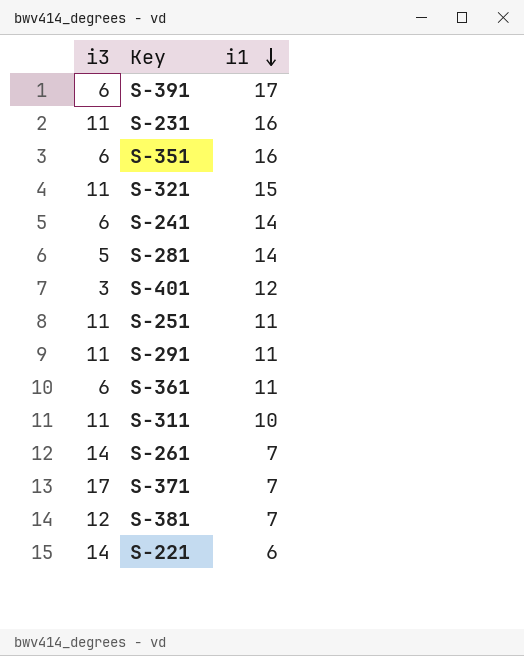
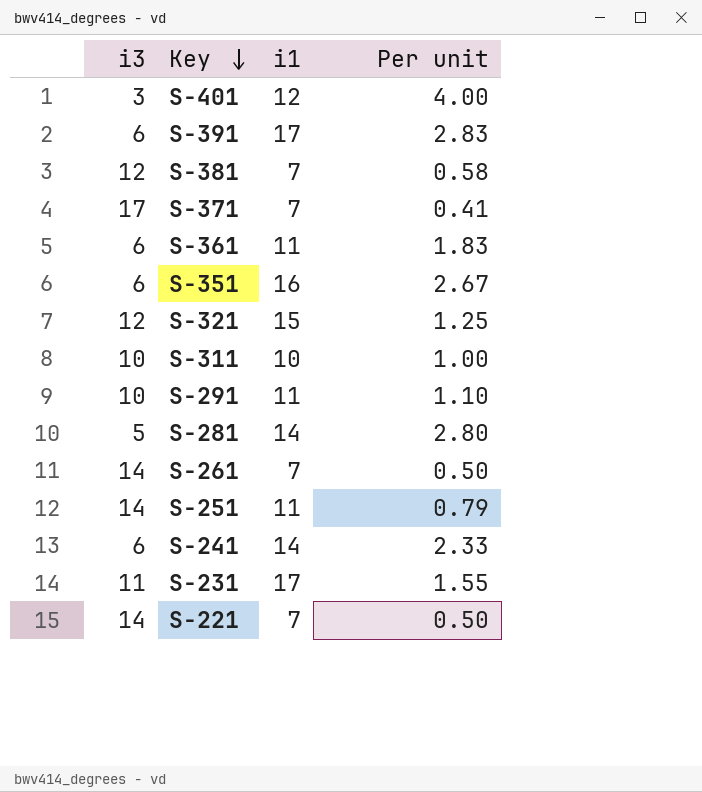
row order: i1 descending -> Key descending
column Per unit | formula: none -> [i1] / [i3]
S-321 | i3: 11 -> 12
S-311 | i3: 11 -> 10
S-291 | i3: 11 -> 10
S-251 | i3: 11 -> 14
S-231 | i1: 16 -> 17
S-221 | i1: 6 -> 7

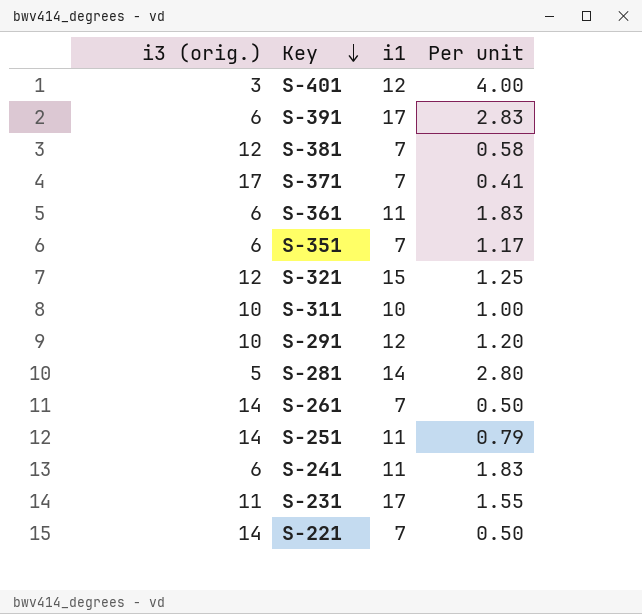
column name: i3 -> i3 (orig.)
S-351 | i1: 16 -> 7
S-351 | Per unit: 2.67 -> 1.17
S-291 | i1: 11 -> 12
S-291 | Per unit: 1.10 -> 1.20
S-241 | i1: 14 -> 11
S-241 | Per unit: 2.33 -> 1.83

